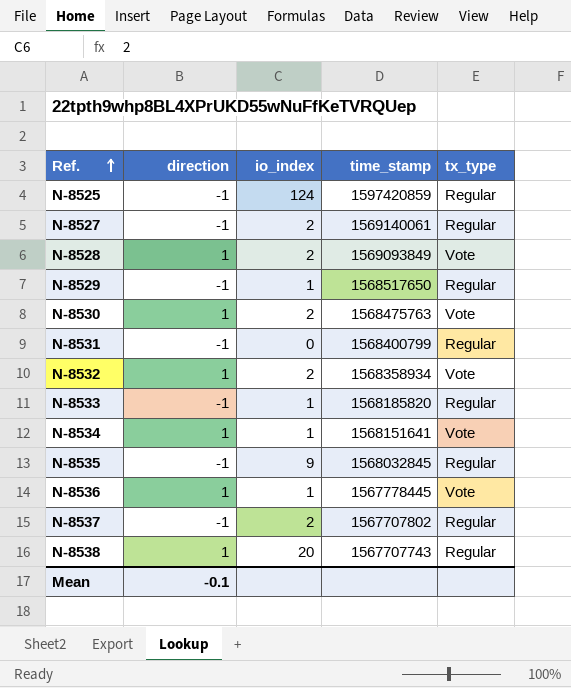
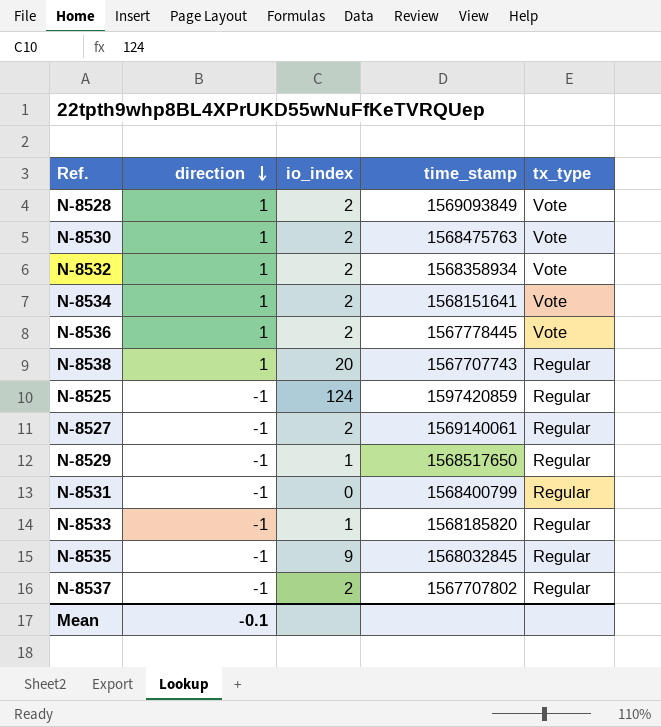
row order: Ref. ascending -> direction descending
N-8534 | io_index: 1 -> 2
N-8536 | io_index: 1 -> 2

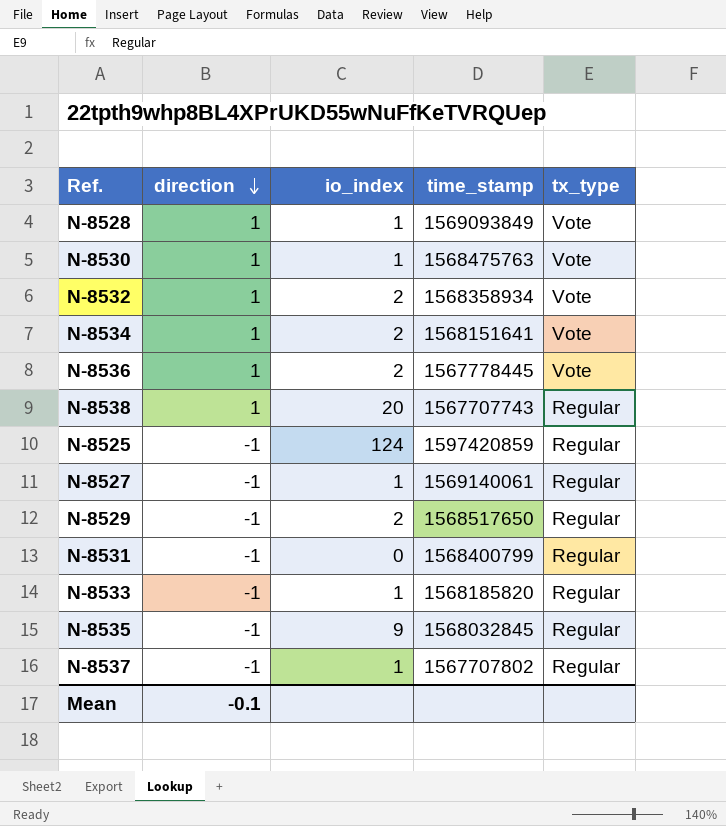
N-8528 | io_index: 2 -> 1
N-8530 | io_index: 2 -> 1
N-8527 | io_index: 2 -> 1
N-8529 | io_index: 1 -> 2
N-8537 | io_index: 2 -> 1

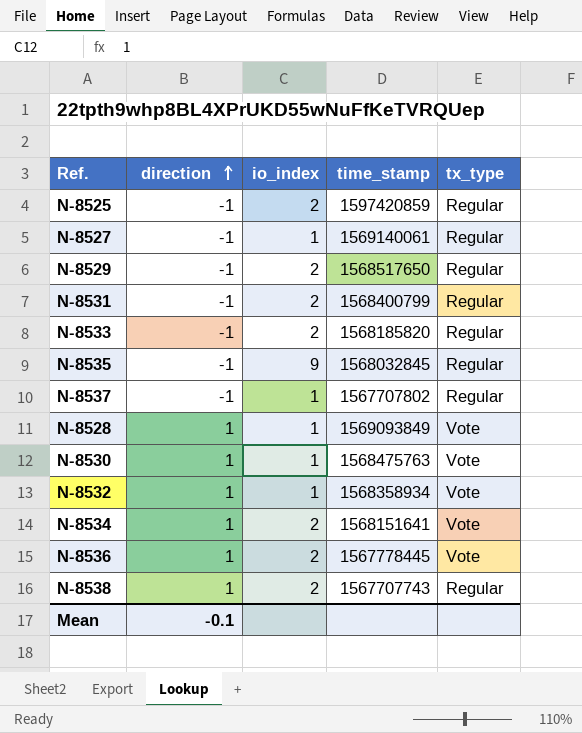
row order: direction descending -> direction ascending
N-8525 | io_index: 124 -> 2
N-8531 | io_index: 0 -> 2
N-8533 | io_index: 1 -> 2
N-8532 | io_index: 2 -> 1
N-8538 | io_index: 20 -> 2

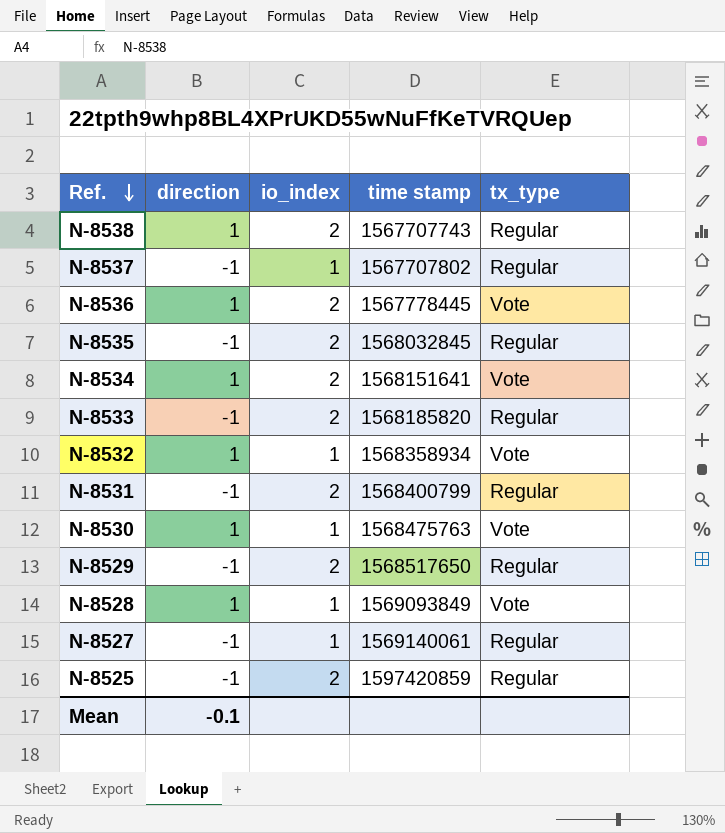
row order: direction ascending -> Ref. descending
column name: time_stamp -> time stamp
N-8535 | io_index: 9 -> 2

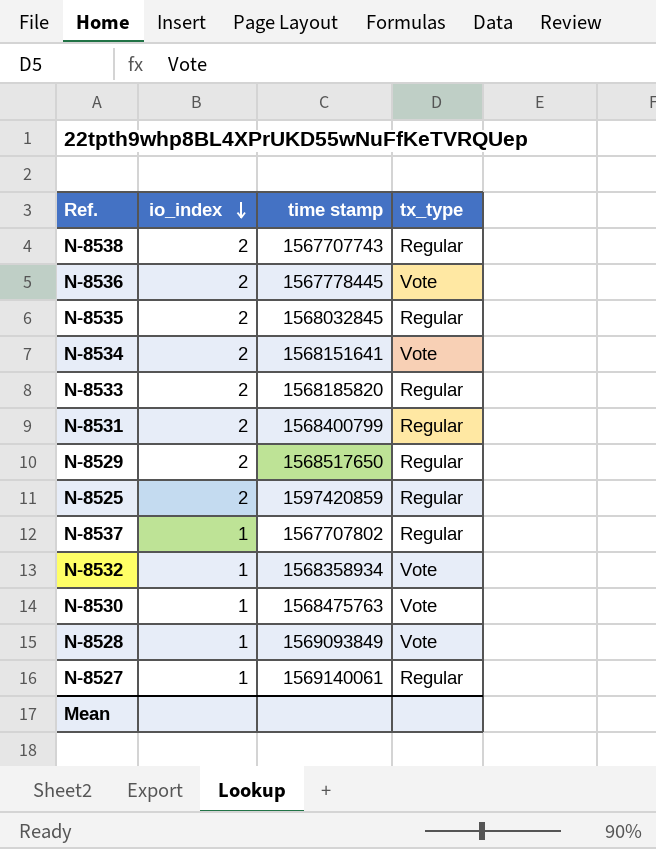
row order: Ref. descending -> io_index descending
column direction | position: 2 -> none

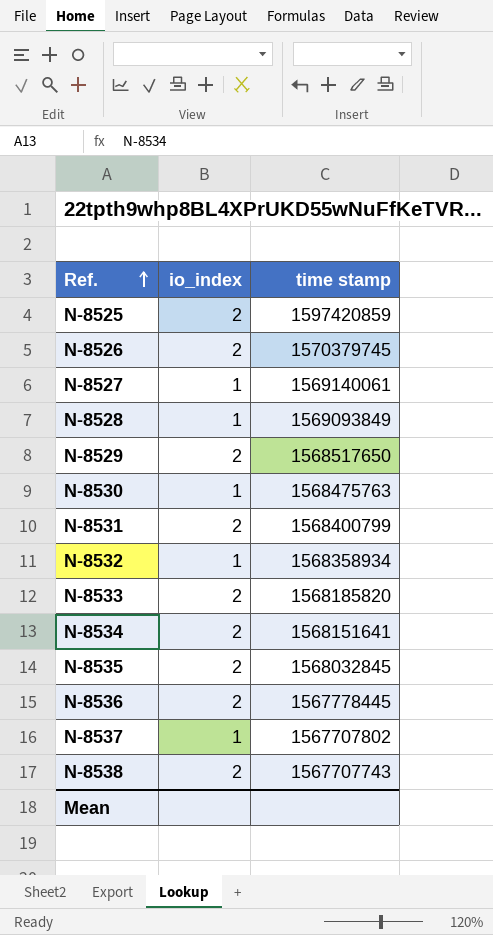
row order: io_index descending -> Ref. ascending
column tx_type | position: 4 -> none
row N-8526: none -> 2 | 1570379745

